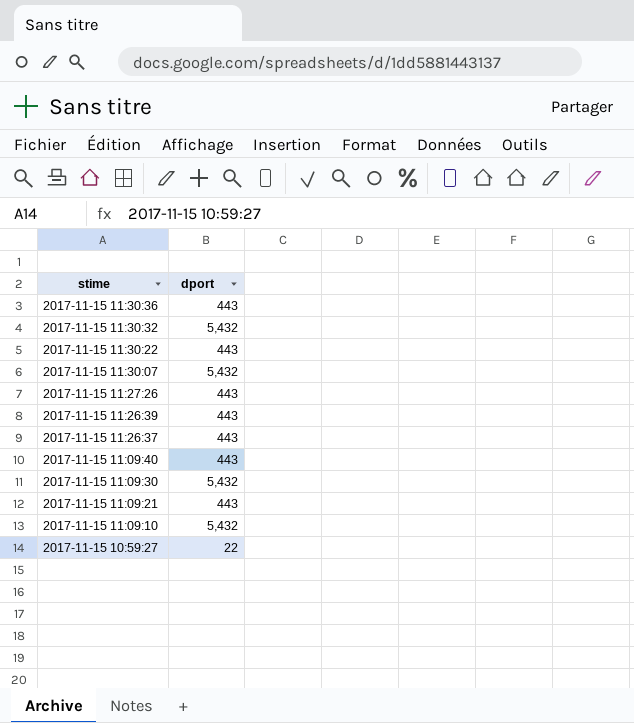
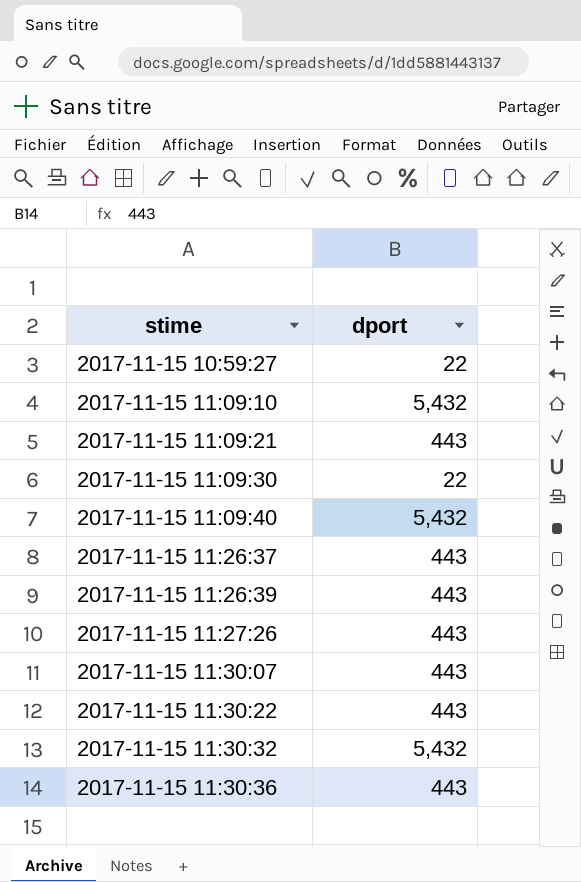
row order: stime descending -> stime ascending
2017-11-15 11:09:30 | dport: 5,432 -> 22
2017-11-15 11:09:40 | dport: 443 -> 5,432
2017-11-15 11:30:07 | dport: 5,432 -> 443

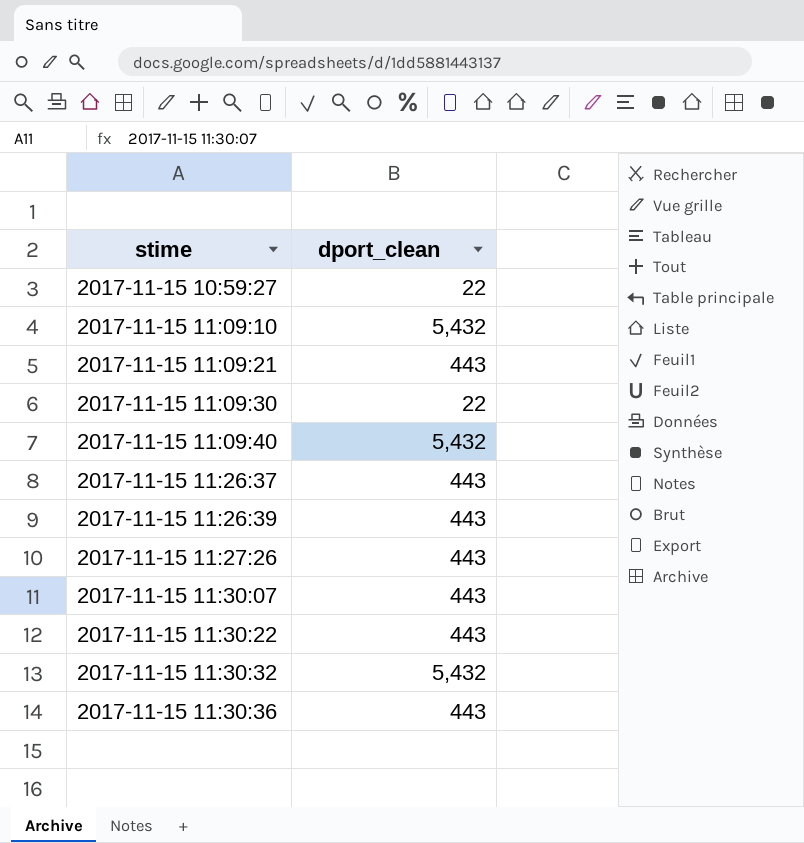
column name: dport -> dport_clean

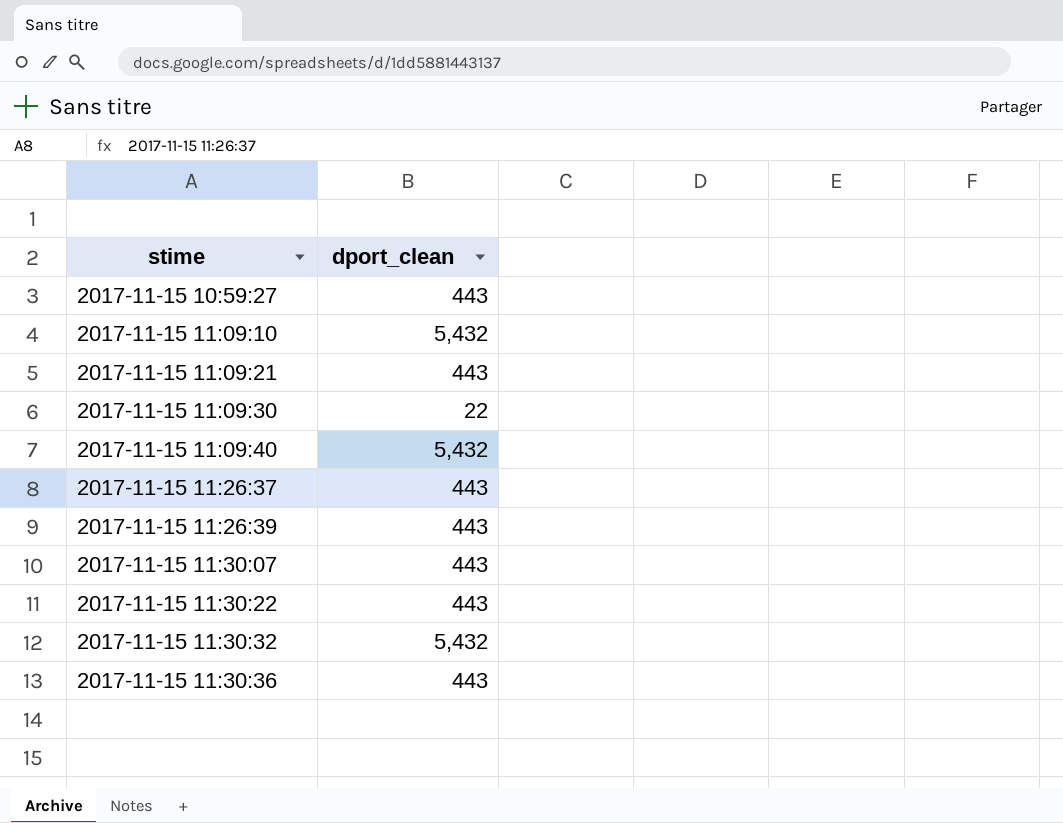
row 2017-11-15 11:27:26: 443 -> none
2017-11-15 10:59:27 | dport_clean: 22 -> 443

